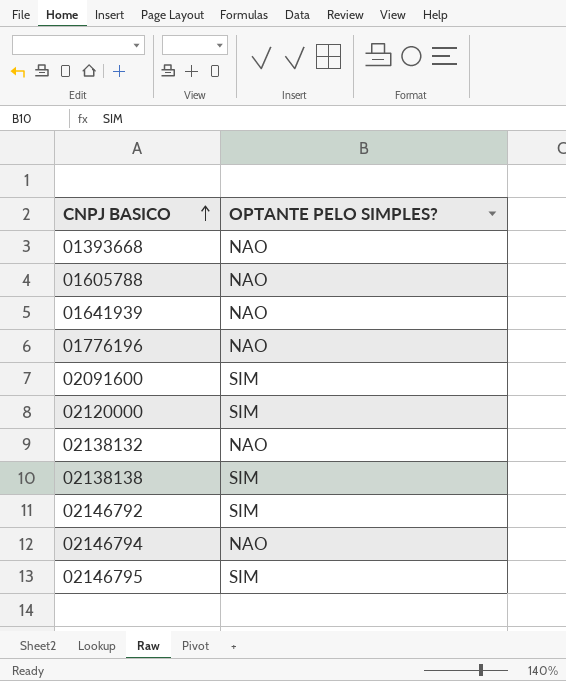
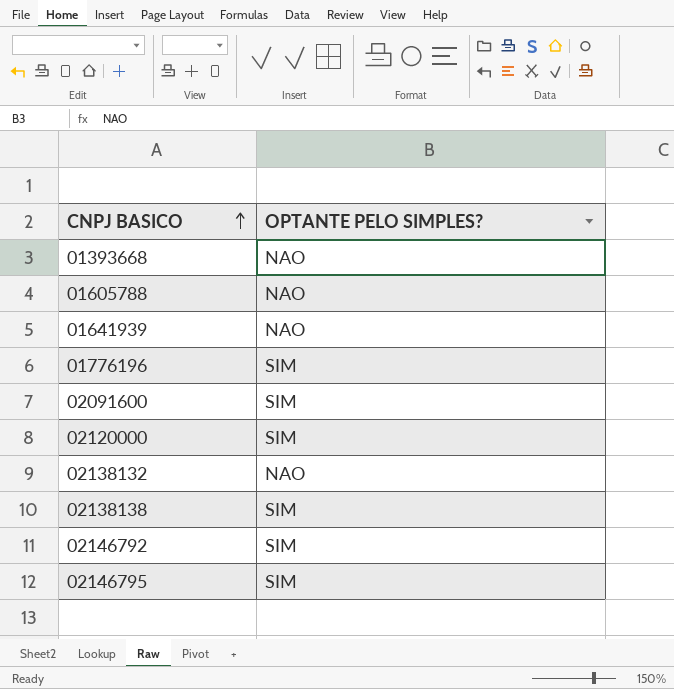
row 02146794: NAO -> none
01776196 | OPTANTE PELO SIMPLES?: NAO -> SIM

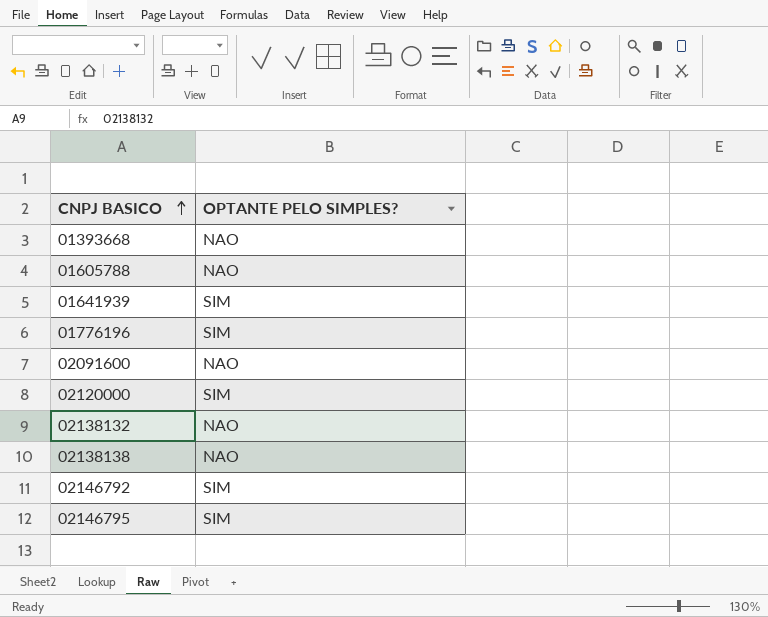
01641939 | OPTANTE PELO SIMPLES?: NAO -> SIM
02091600 | OPTANTE PELO SIMPLES?: SIM -> NAO
02138138 | OPTANTE PELO SIMPLES?: SIM -> NAO

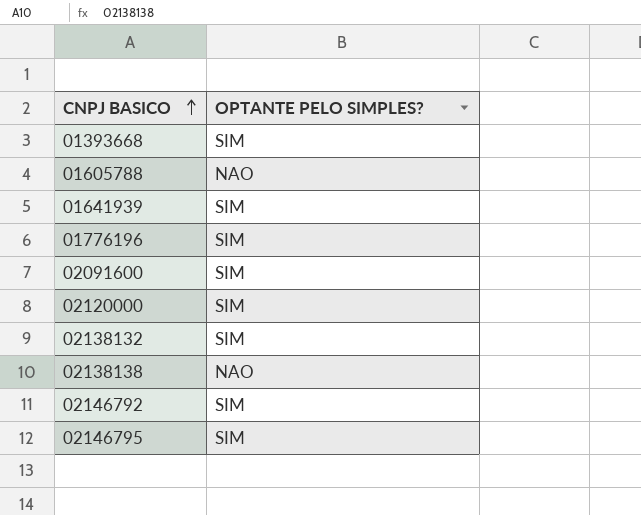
01393668 | OPTANTE PELO SIMPLES?: NAO -> SIM
02091600 | OPTANTE PELO SIMPLES?: NAO -> SIM
02138132 | OPTANTE PELO SIMPLES?: NAO -> SIM

